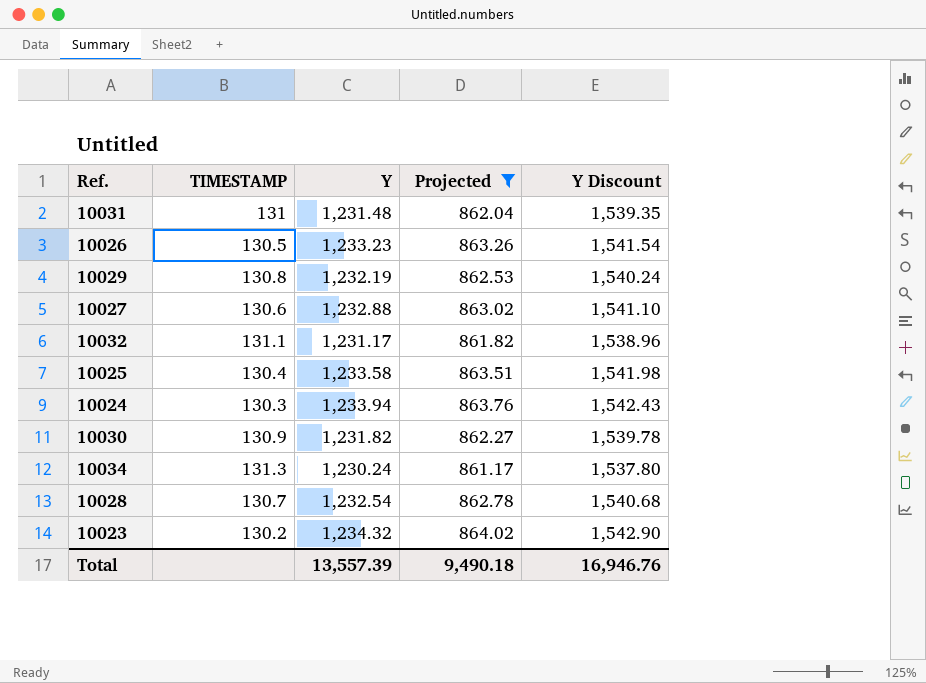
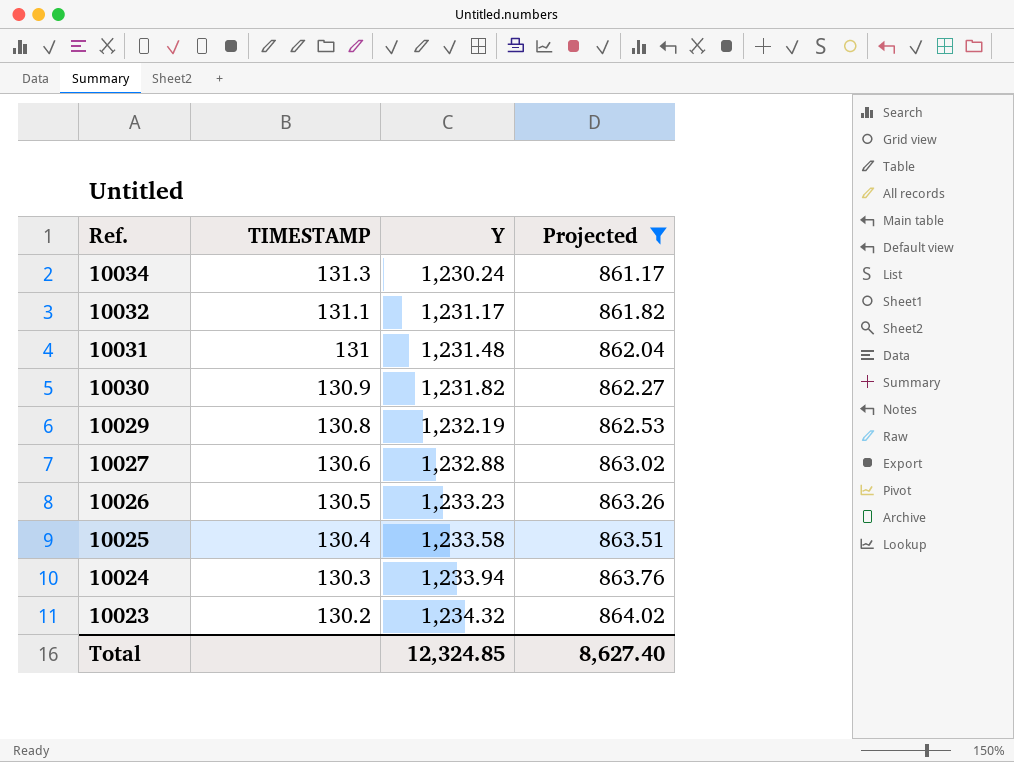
row order: none -> Ref. descending
column Y Discount | formula: [Y] * 1.25 -> none
row 10028: 130.7 | 1,232.54 | 862.78 | 1,540.68 -> none
Total | Y: 13,557.39 -> 12,324.85
Total | Projected: 9,490.18 -> 8,627.40

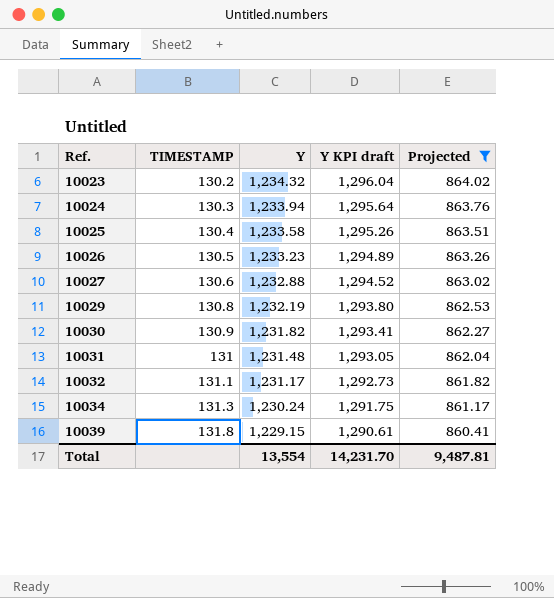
row order: Ref. descending -> Ref. ascending
column Y KPI draft | formula: none -> [Y] * 1.05
row 10039: none -> 131.8 | 1,229.15 | 1,290.61 | 860.41
Total | Y: 12,324.85 -> 13,554
Total | Projected: 8,627.40 -> 9,487.81

